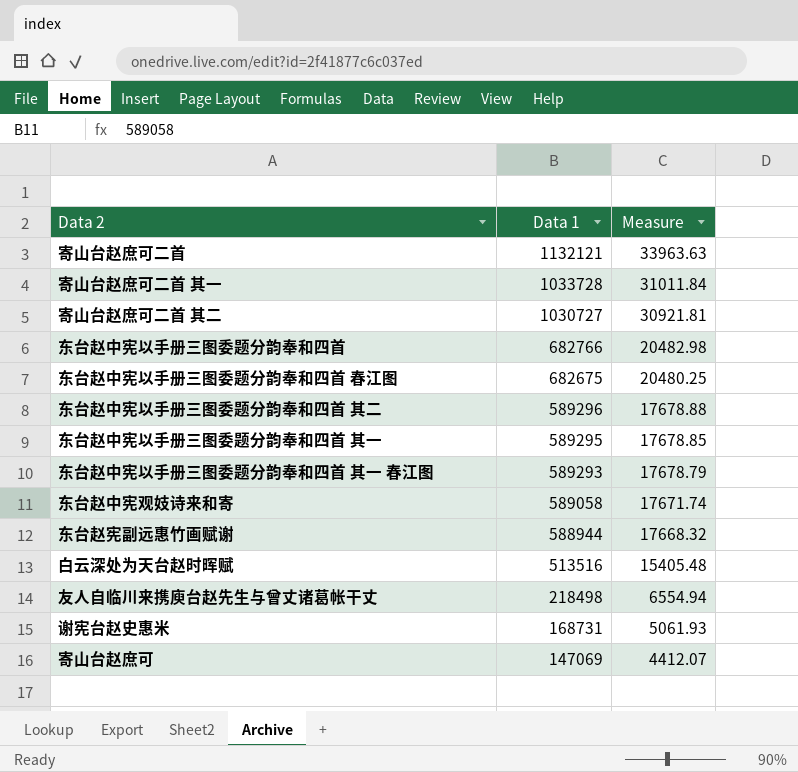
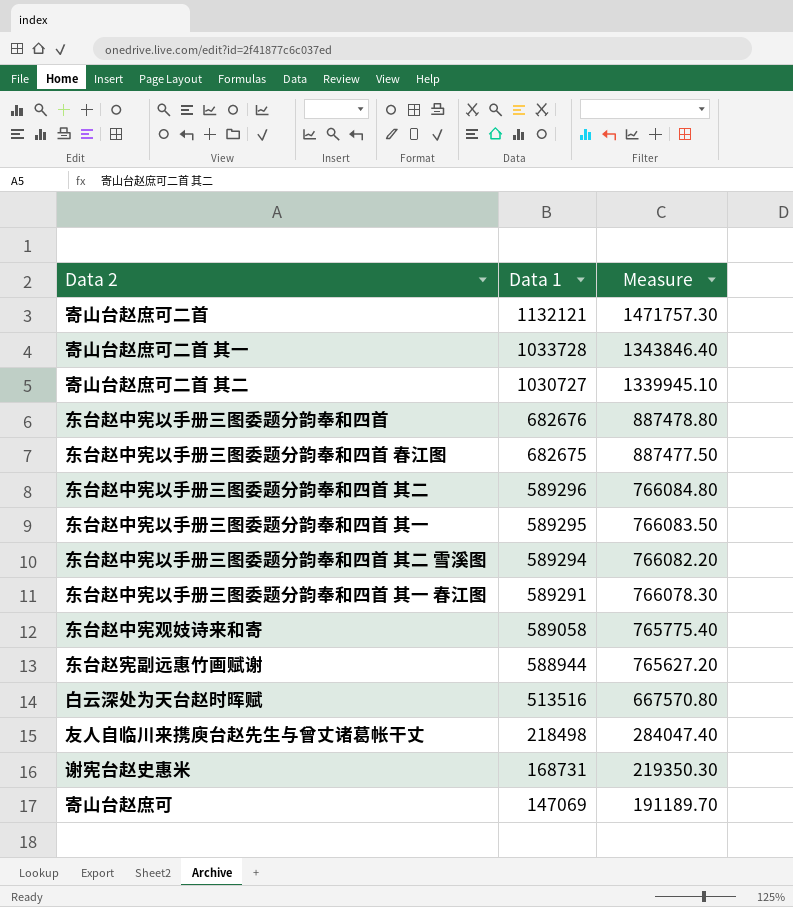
column Measure | formula: [Data 1] * 0.03 -> [Data 1] * 1.3
东台赵中宪以手册三图委题分韵奉和四首 | Data 1: 682766 -> 682676
row 东台赵中宪以手册三图委题分韵奉和四首 其二 雪溪图: none -> 589294 | 766082.20
东台赵中宪以手册三图委题分韵奉和四首 其一 春江图 | Data 1: 589293 -> 589291

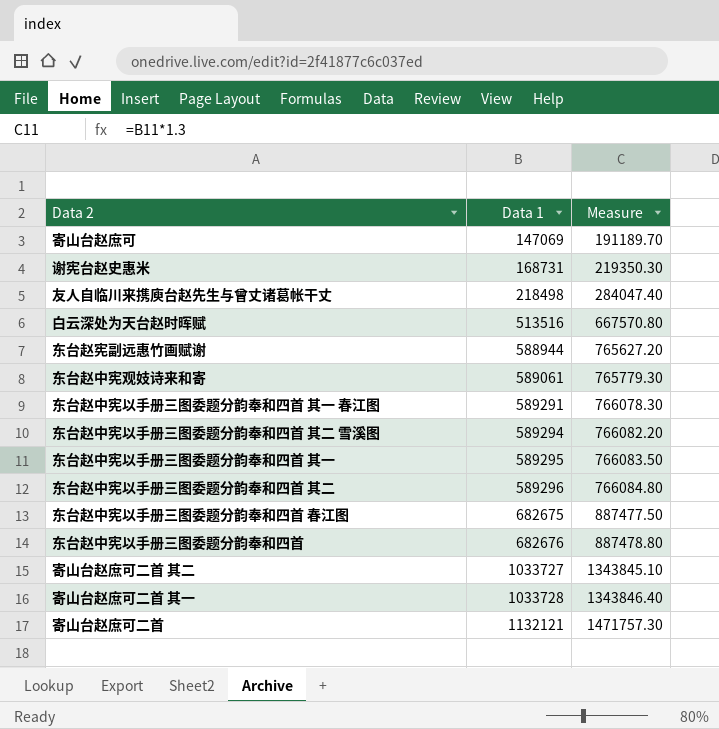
row order: Data 1 descending -> Data 1 ascending
东台赵中宪观妓诗来和寄 | Data 1: 589058 -> 589061
东台赵中宪观妓诗来和寄 | Measure: 765775.40 -> 765779.30
寄山台赵庶可二首 其二 | Data 1: 1030727 -> 1033727
寄山台赵庶可二首 其二 | Measure: 1339945.10 -> 1343845.10

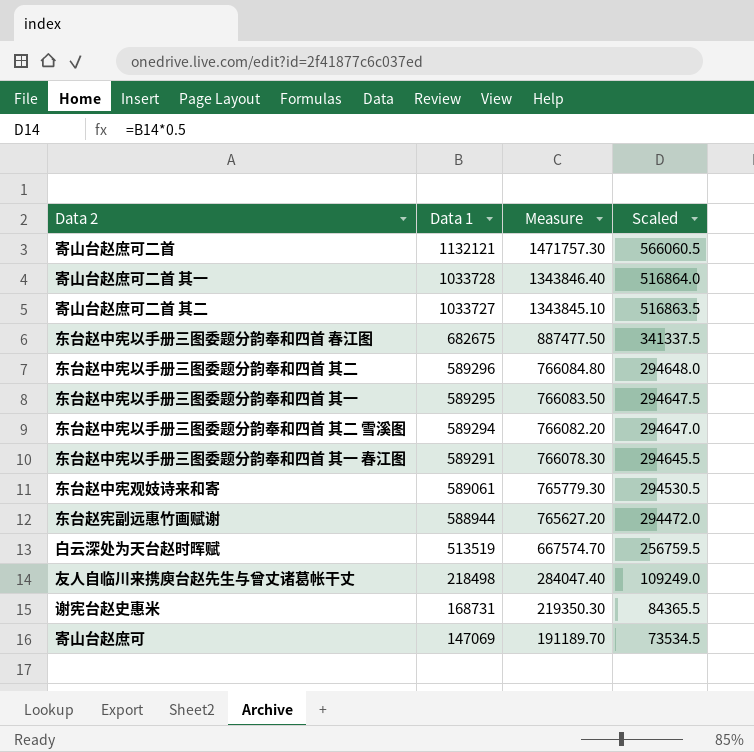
row order: Data 1 ascending -> Data 1 descending
column Scaled | formula: none -> [Data 1] * 0.5
row 东台赵中宪以手册三图委题分韵奉和四首: 682676 | 887478.80 -> none
白云深处为天台赵时晖赋 | Data 1: 513516 -> 513519
白云深处为天台赵时晖赋 | Measure: 667570.80 -> 667574.70

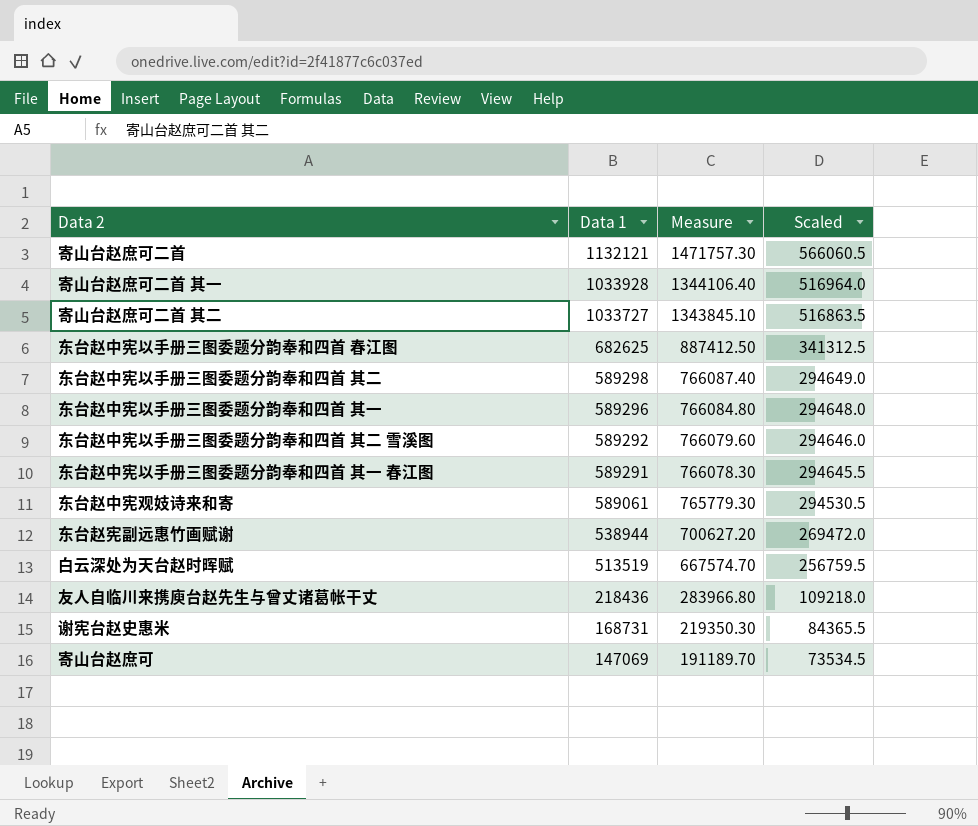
寄山台赵庶可二首 其一 | Data 1: 1033728 -> 1033928
寄山台赵庶可二首 其一 | Measure: 1343846.40 -> 1344106.40
寄山台赵庶可二首 其一 | Scaled: 516864.0 -> 516964.0
东台赵中宪以手册三图委题分韵奉和四首 春江图 | Data 1: 682675 -> 682625
东台赵中宪以手册三图委题分韵奉和四首 春江图 | Measure: 887477.50 -> 887412.50
东台赵中宪以手册三图委题分韵奉和四首 春江图 | Scaled: 341337.5 -> 341312.5
东台赵中宪以手册三图委题分韵奉和四首 其二 | Data 1: 589296 -> 589298
东台赵中宪以手册三图委题分韵奉和四首 其二 | Measure: 766084.80 -> 766087.40
东台赵中宪以手册三图委题分韵奉和四首 其二 | Scaled: 294648.0 -> 294649.0
东台赵中宪以手册三图委题分韵奉和四首 其一 | Data 1: 589295 -> 589296
东台赵中宪以手册三图委题分韵奉和四首 其一 | Measure: 766083.50 -> 766084.80
东台赵中宪以手册三图委题分韵奉和四首 其一 | Scaled: 294647.5 -> 294648.0
东台赵中宪以手册三图委题分韵奉和四首 其二 雪溪图 | Data 1: 589294 -> 589292
东台赵中宪以手册三图委题分韵奉和四首 其二 雪溪图 | Measure: 766082.20 -> 766079.60
东台赵中宪以手册三图委题分韵奉和四首 其二 雪溪图 | Scaled: 294647.0 -> 294646.0
东台赵宪副远惠竹画赋谢 | Data 1: 588944 -> 538944
东台赵宪副远惠竹画赋谢 | Measure: 765627.20 -> 700627.20
东台赵宪副远惠竹画赋谢 | Scaled: 294472.0 -> 269472.0
友人自临川来携庾台赵先生与曾丈诸葛帐干丈 | Data 1: 218498 -> 218436
友人自临川来携庾台赵先生与曾丈诸葛帐干丈 | Measure: 284047.40 -> 283966.80
友人自临川来携庾台赵先生与曾丈诸葛帐干丈 | Scaled: 109249.0 -> 109218.0

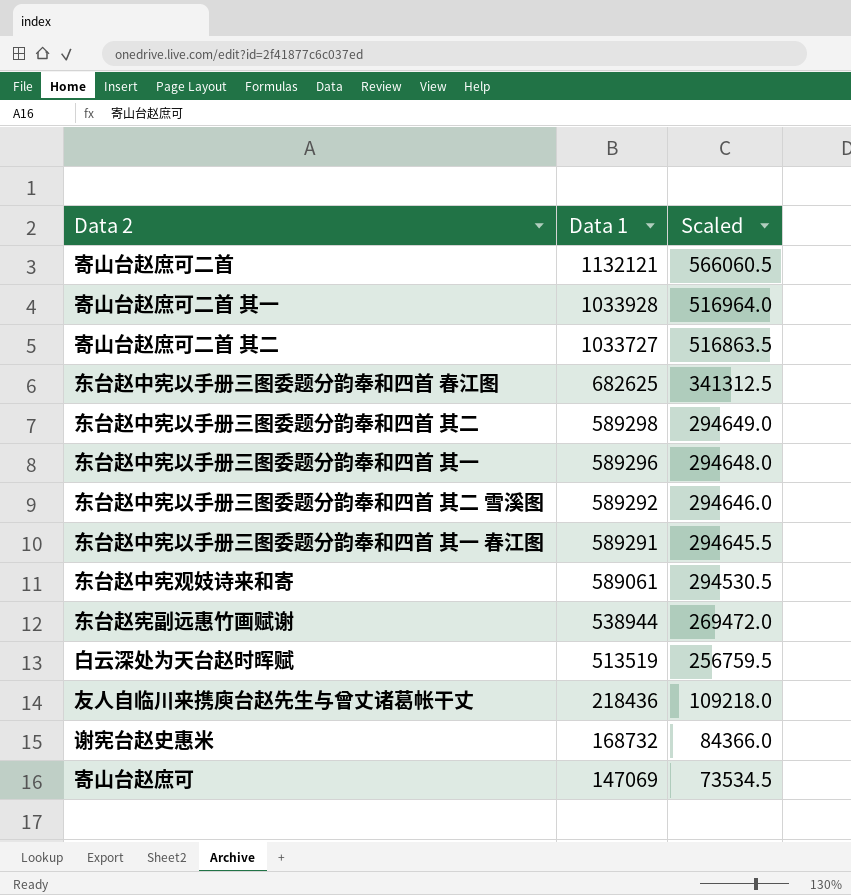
column Measure | formula: [Data 1] * 1.3 -> none
谢宪台赵史惠米 | Data 1: 168731 -> 168732
谢宪台赵史惠米 | Scaled: 84365.5 -> 84366.0

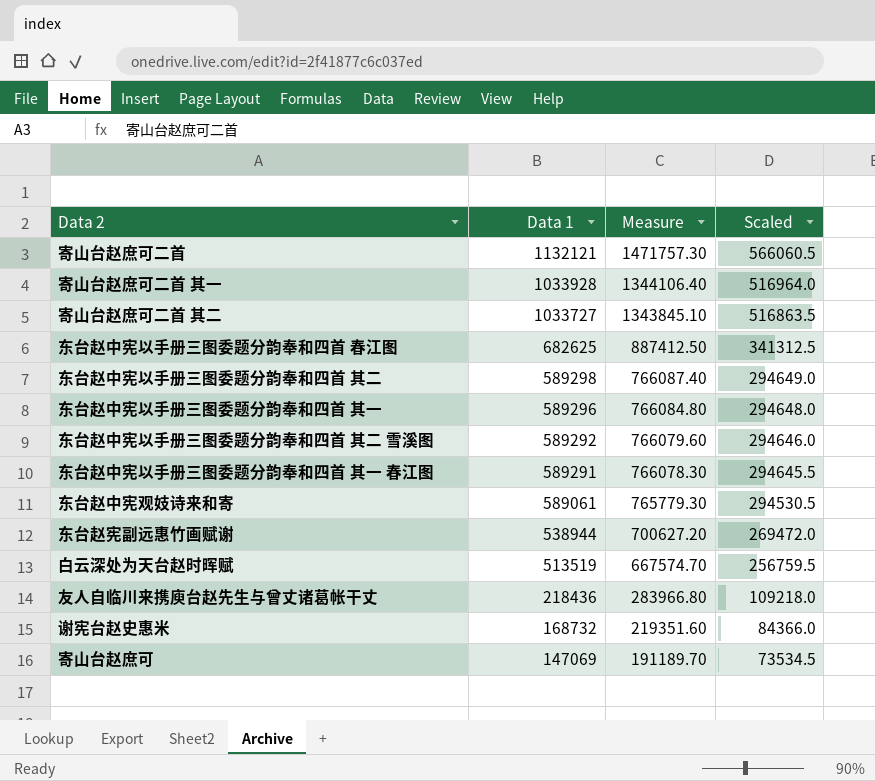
column Measure | formula: none -> [Data 1] * 1.3

